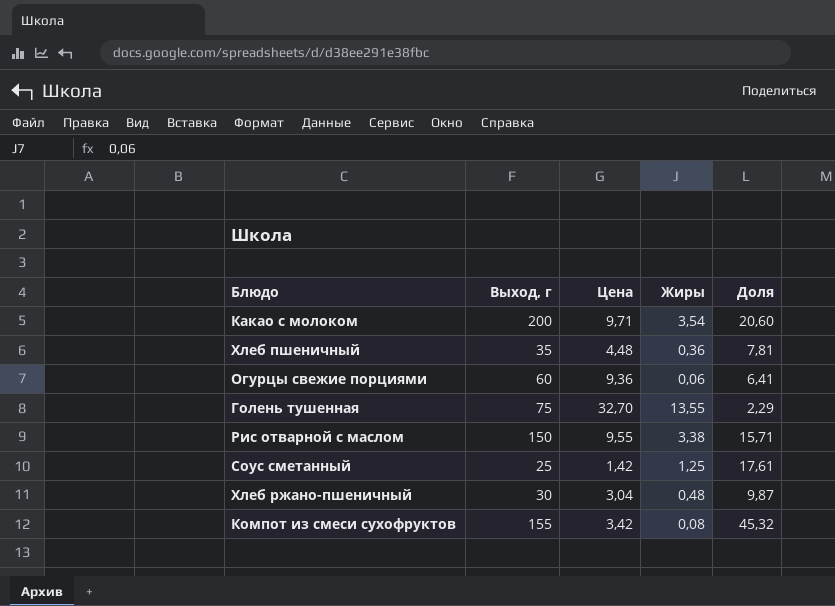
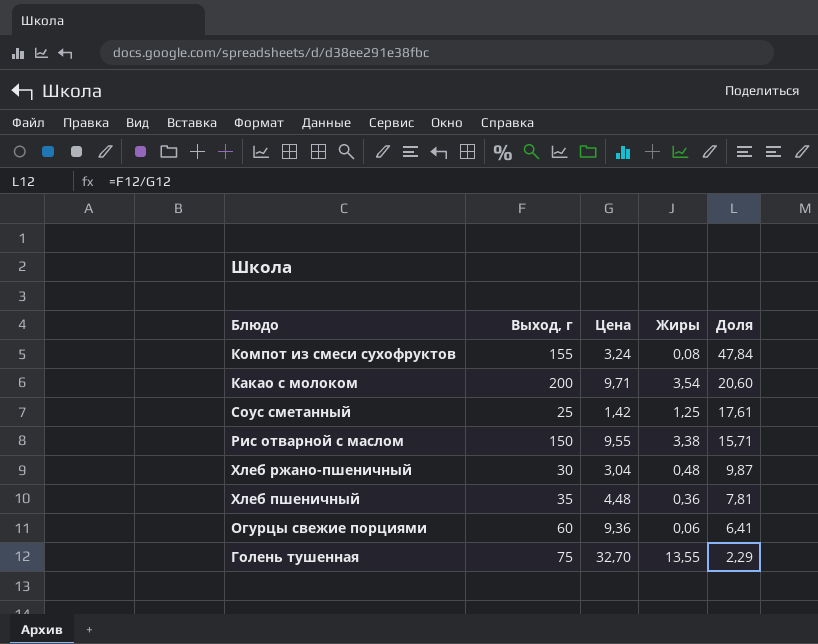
row order: none -> Доля descending
Компот из смеси сухофруктов | Цена: 3,42 -> 3,24
Компот из смеси сухофруктов | Доля: 45,32 -> 47,84

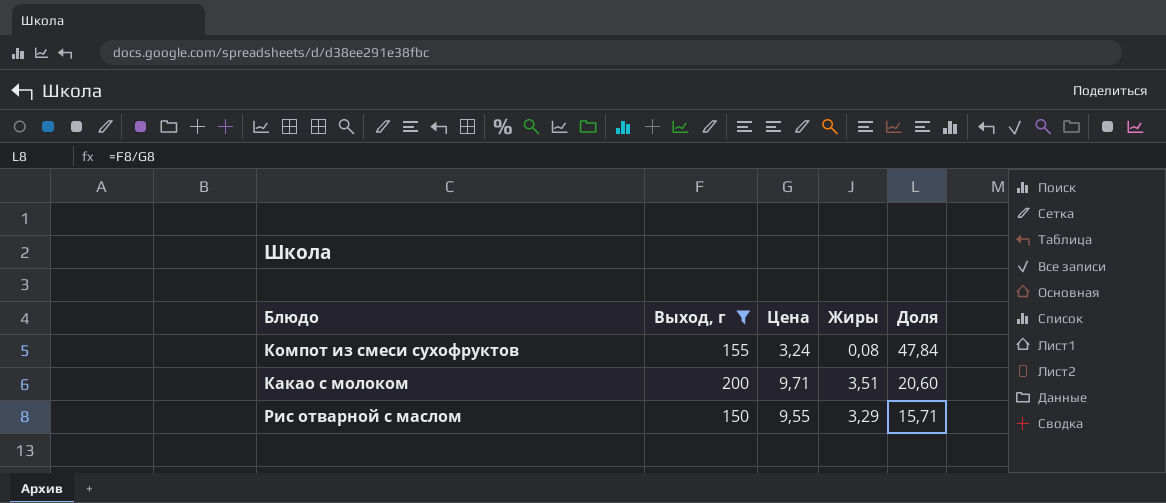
filter: none -> Выход, г >= 150
Какао с молоком | Жиры: 3,54 -> 3,51
Рис отварной с маслом | Жиры: 3,38 -> 3,29

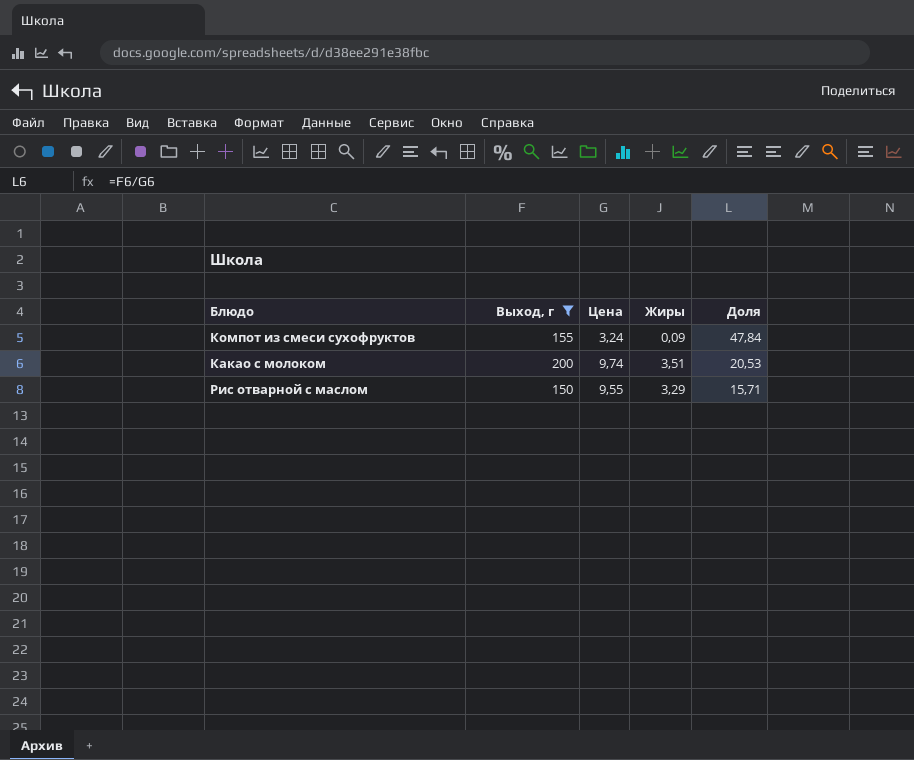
Компот из смеси сухофруктов | Жиры: 0,08 -> 0,09
Какао с молоком | Цена: 9,71 -> 9,74
Какао с молоком | Доля: 20,60 -> 20,53

